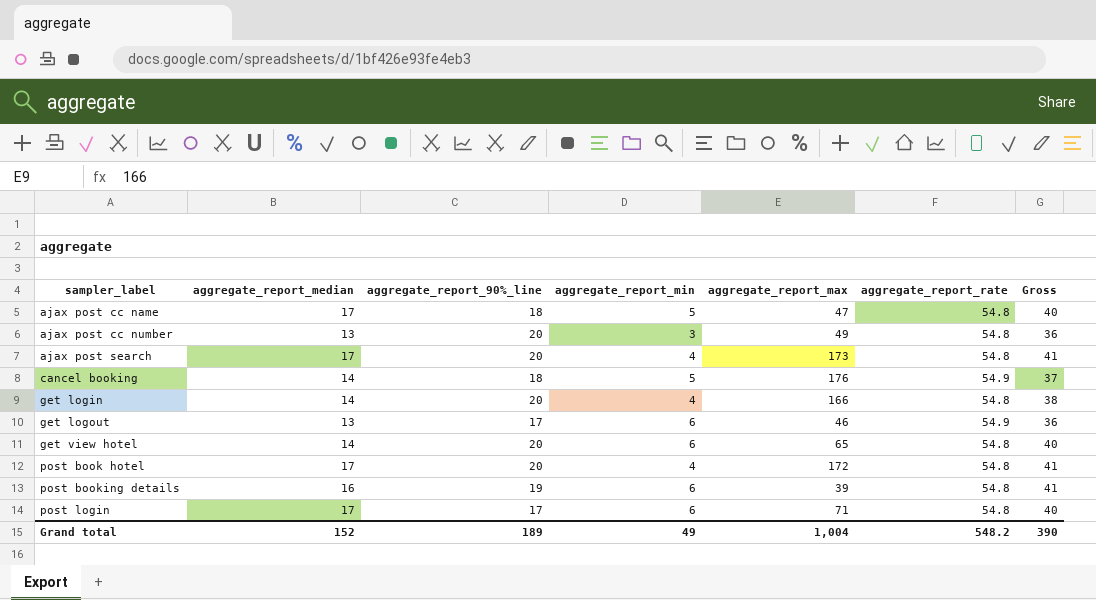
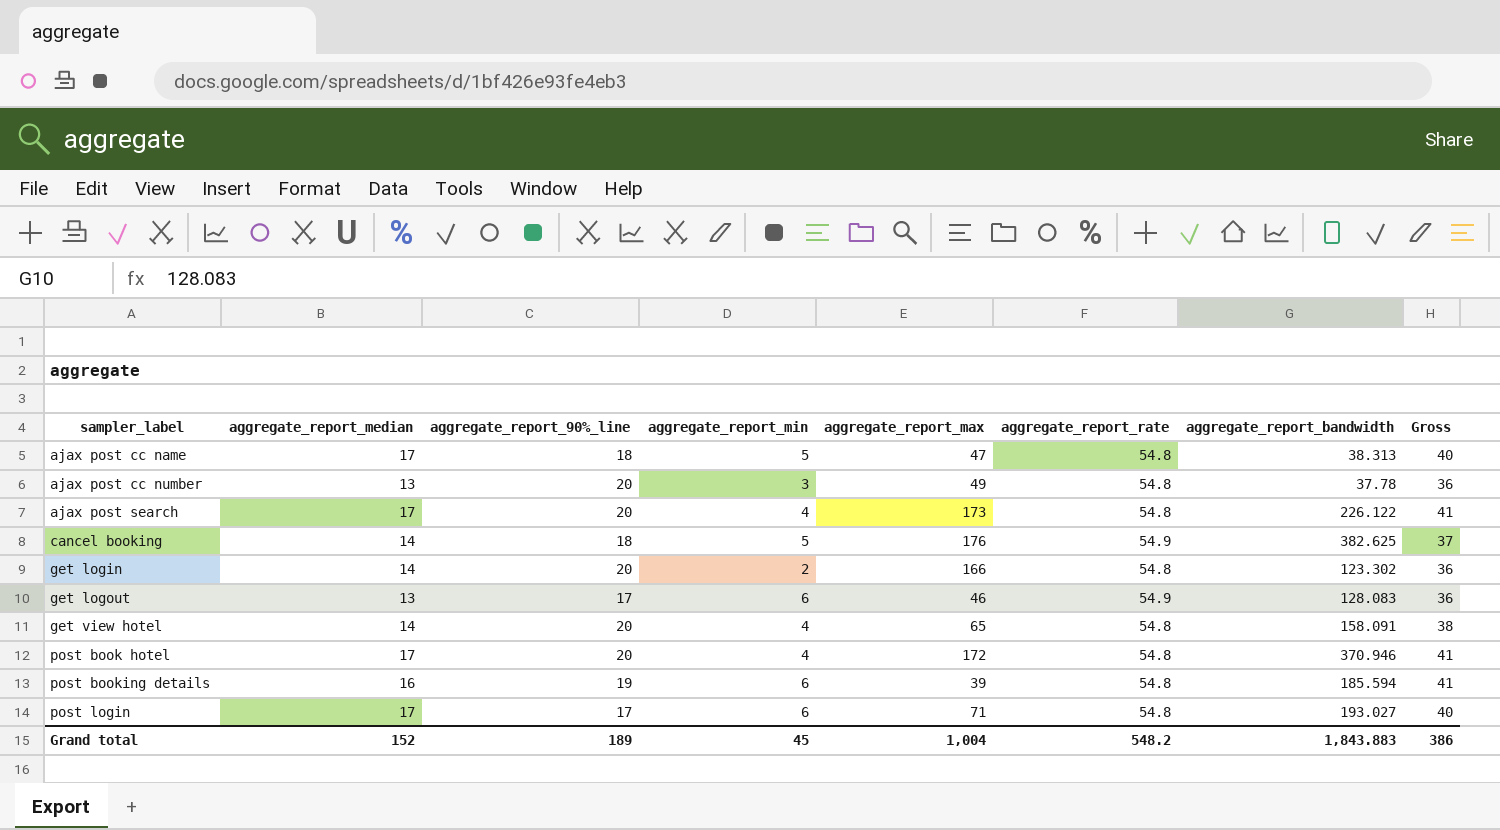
column aggregate_report_bandwidth | position: none -> 7
get login | aggregate_report_min: 4 -> 2
get login | Gross: 38 -> 36
get view hotel | aggregate_report_min: 6 -> 4
get view hotel | Gross: 40 -> 38
Grand total | aggregate_report_min: 49 -> 45
Grand total | Gross: 390 -> 386

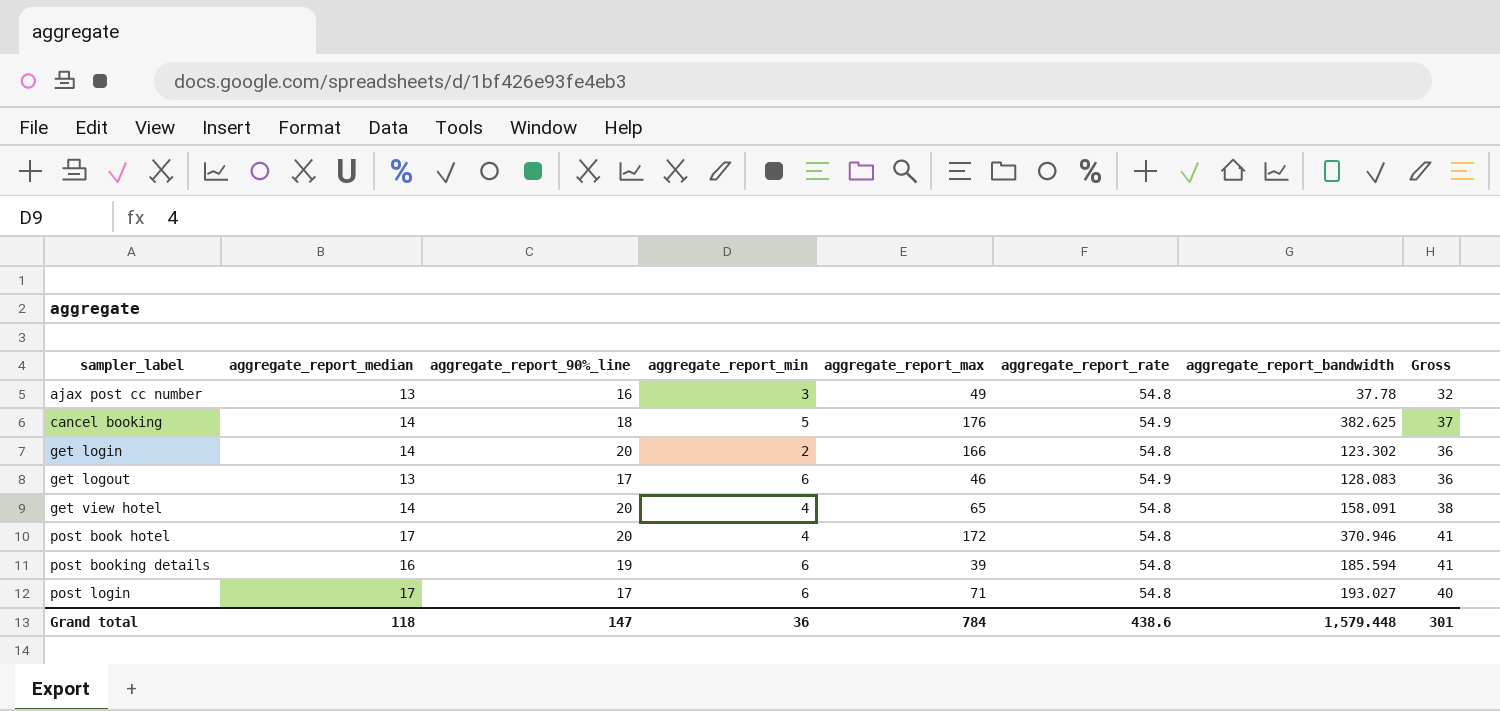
row ajax post cc name: 17 | 18 | 5 | 47 | 54.8 | 38.313 | 40 -> none
row ajax post search: 17 | 20 | 4 | 173 | 54.8 | 226.122 | 41 -> none
ajax post cc number | aggregate_report_90%_line: 20 -> 16
ajax post cc number | Gross: 36 -> 32
Grand total | aggregate_report_median: 152 -> 118
Grand total | aggregate_report_90%_line: 189 -> 147
Grand total | aggregate_report_min: 45 -> 36
Grand total | aggregate_report_max: 1,004 -> 784
Grand total | aggregate_report_rate: 548.2 -> 438.6
Grand total | aggregate_report_bandwidth: 1,843.883 -> 1,579.448
Grand total | Gross: 386 -> 301

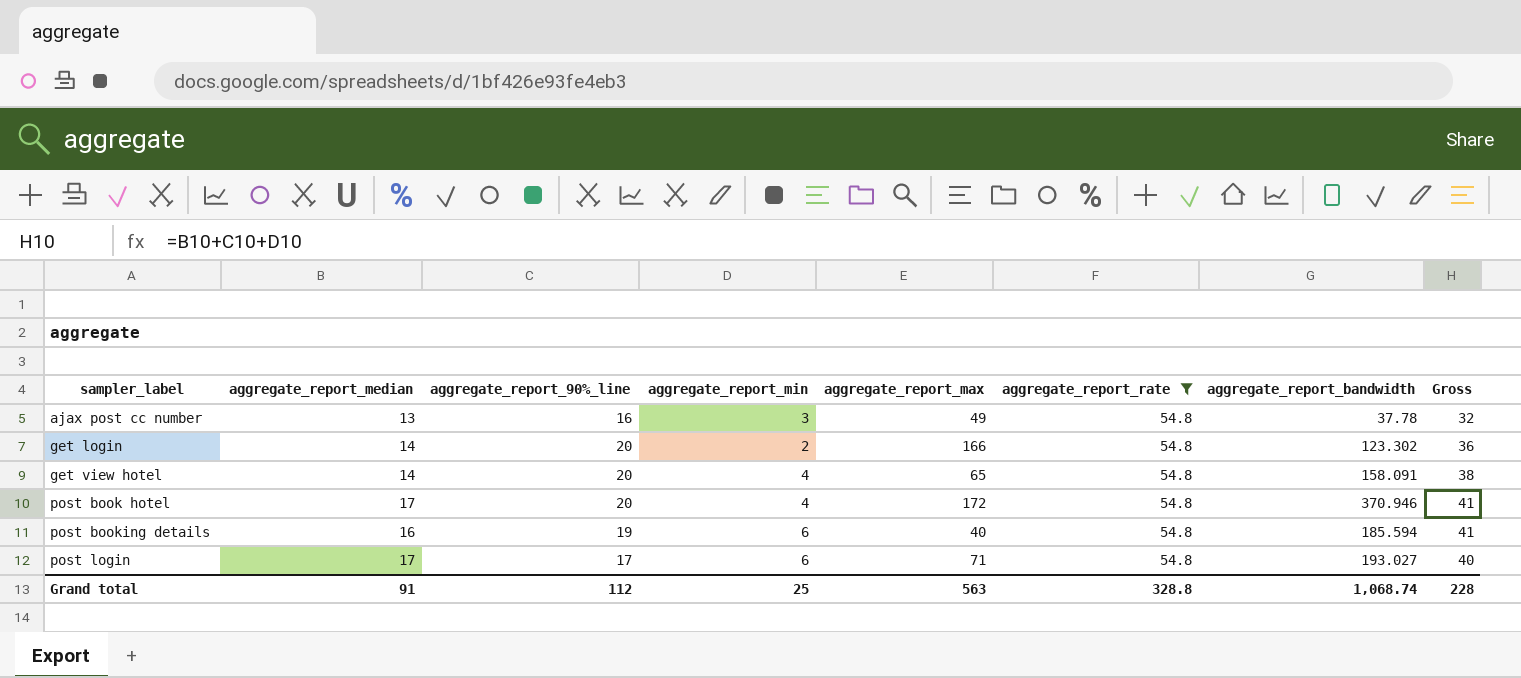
filter: none -> aggregate_report_rate = 54.8
post booking details | aggregate_report_max: 39 -> 40
Grand total | aggregate_report_median: 118 -> 91
Grand total | aggregate_report_90%_line: 147 -> 112
Grand total | aggregate_report_min: 36 -> 25
Grand total | aggregate_report_max: 784 -> 563
Grand total | aggregate_report_rate: 438.6 -> 328.8
Grand total | aggregate_report_bandwidth: 1,579.448 -> 1,068.74
Grand total | Gross: 301 -> 228

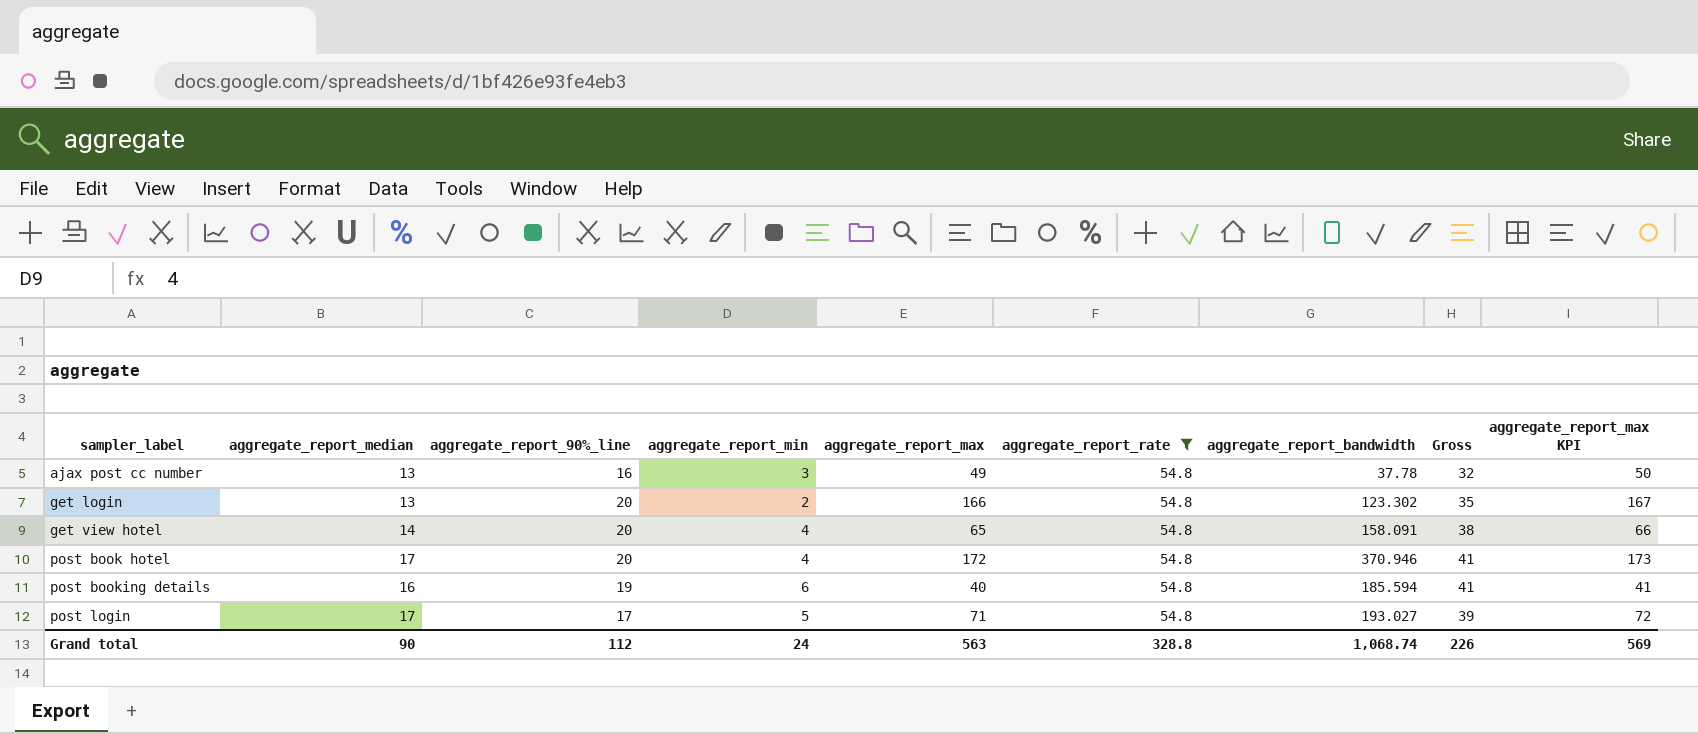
column aggregate_report_max KPI | formula: none -> [aggregate_report_max] + 1
get login | aggregate_report_median: 14 -> 13
get login | Gross: 36 -> 35
post login | aggregate_report_min: 6 -> 5
post login | Gross: 40 -> 39
Grand total | aggregate_report_median: 91 -> 90
Grand total | aggregate_report_min: 25 -> 24
Grand total | Gross: 228 -> 226

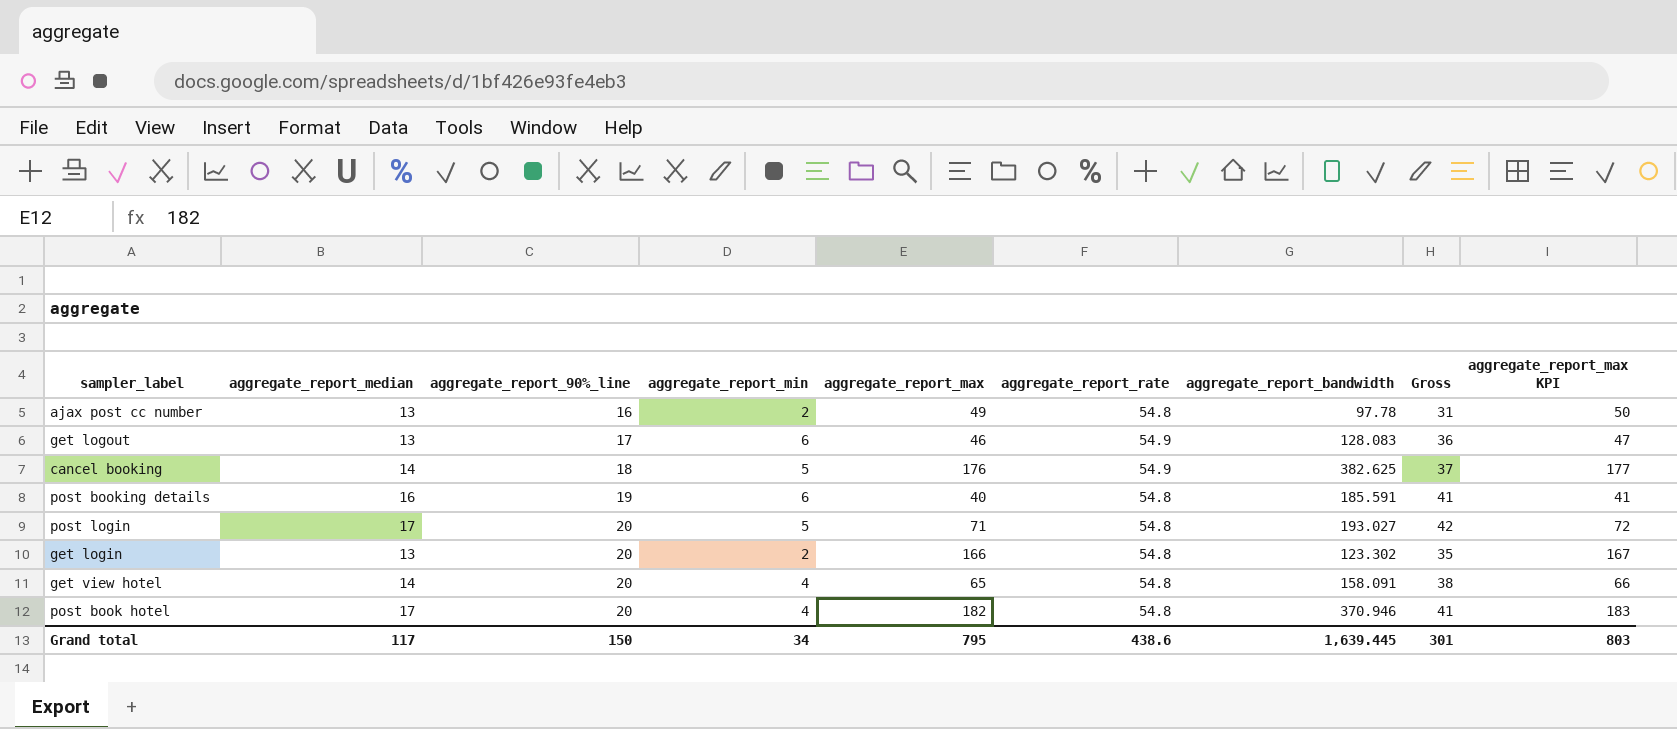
filter: aggregate_report_rate = 54.8 -> none
row order: sampler_label ascending -> aggregate_report_90%_line ascending
ajax post cc number | aggregate_report_min: 3 -> 2
ajax post cc number | aggregate_report_bandwidth: 37.78 -> 97.78
ajax post cc number | Gross: 32 -> 31
post booking details | aggregate_report_bandwidth: 185.594 -> 185.591
post login | aggregate_report_90%_line: 17 -> 20
post login | Gross: 39 -> 42
post book hotel | aggregate_report_max: 172 -> 182
post book hotel | aggregate_report_max KPI: 173 -> 183
Grand total | aggregate_report_median: 90 -> 117
Grand total | aggregate_report_90%_line: 112 -> 150
Grand total | aggregate_report_min: 24 -> 34
Grand total | aggregate_report_max: 563 -> 795
Grand total | aggregate_report_rate: 328.8 -> 438.6
Grand total | aggregate_report_bandwidth: 1,068.74 -> 1,639.445
Grand total | Gross: 226 -> 301
Grand total | aggregate_report_max KPI: 569 -> 803

